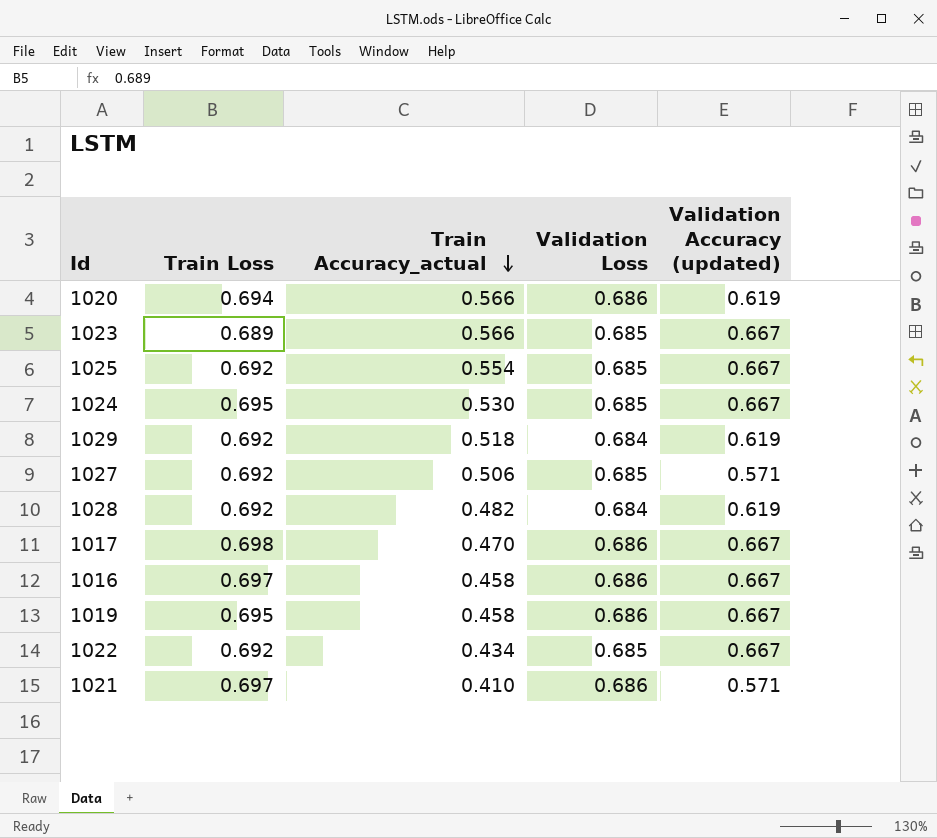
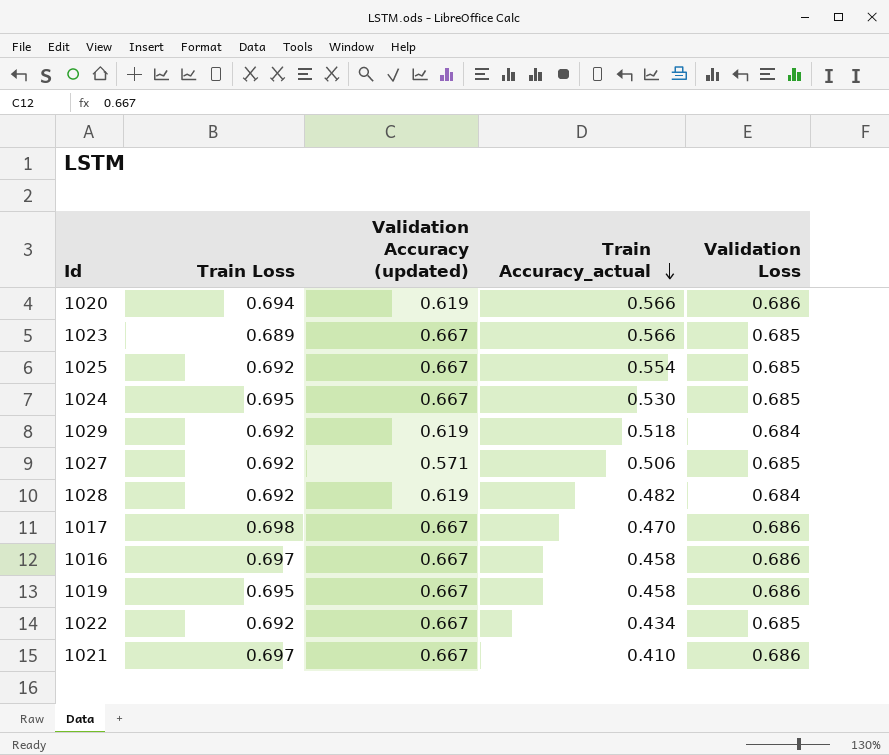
column Validation Accuracy (updated) | position: 5 -> 3
1021 | Validation Accuracy (updated): 0.571 -> 0.667

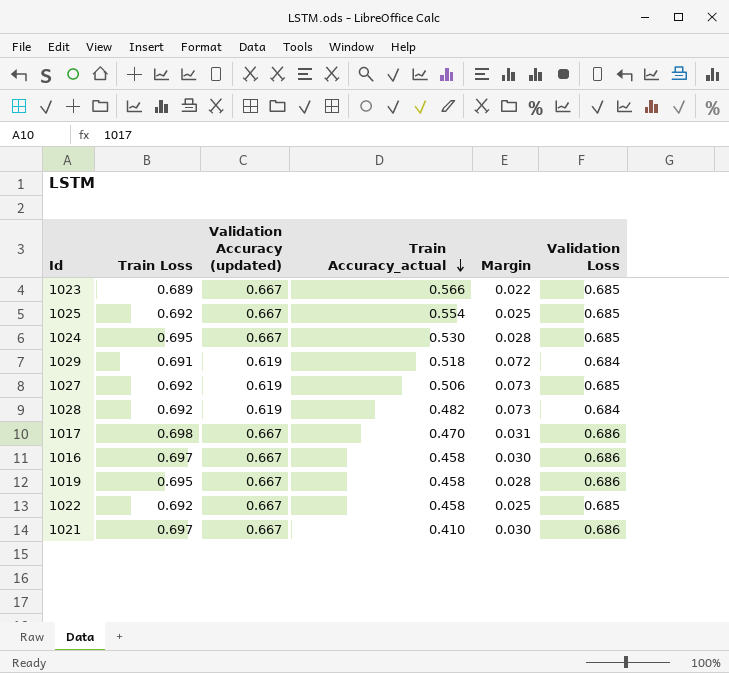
column Margin | formula: none -> [Train Loss] - [Validation Accuracy (updated)]
row 1020: 0.694 | 0.619 | 0.566 | 0.686 -> none
1029 | Train Loss: 0.692 -> 0.691
1027 | Validation Accuracy (updated): 0.571 -> 0.619
1022 | Train Accuracy_actual: 0.434 -> 0.458

